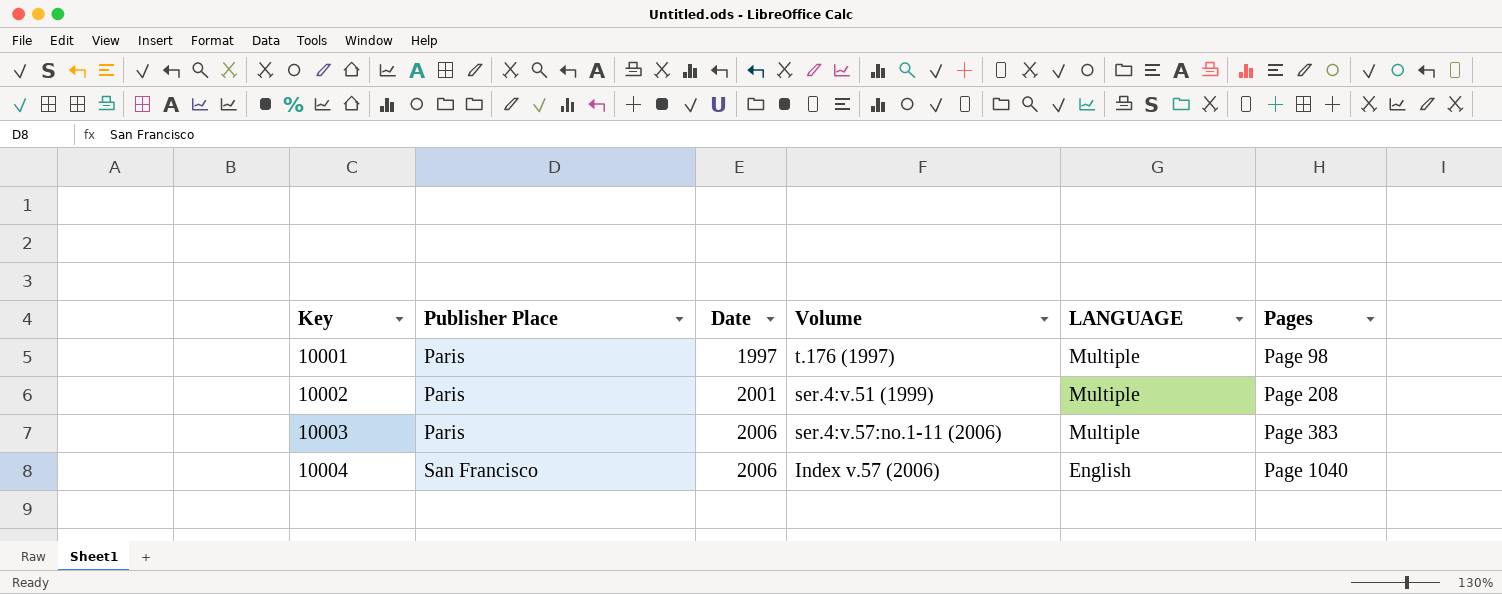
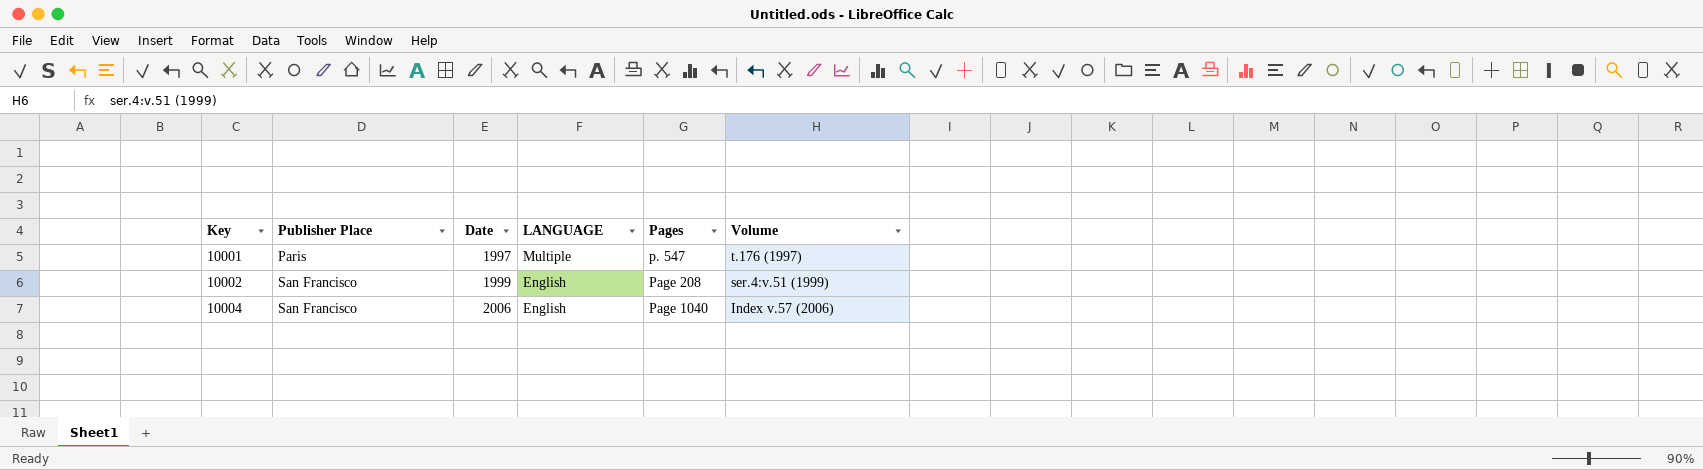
column Volume | position: 4 -> 6
row 10003: Paris | 2006 | ser.4:v.57:no.1-11 (2006) | Multiple | Page 383 -> none
10001 | Pages: Page 98 -> p. 547
10002 | Publisher Place: Paris -> San Francisco
10002 | Date: 2001 -> 1999
10002 | LANGUAGE: Multiple -> English

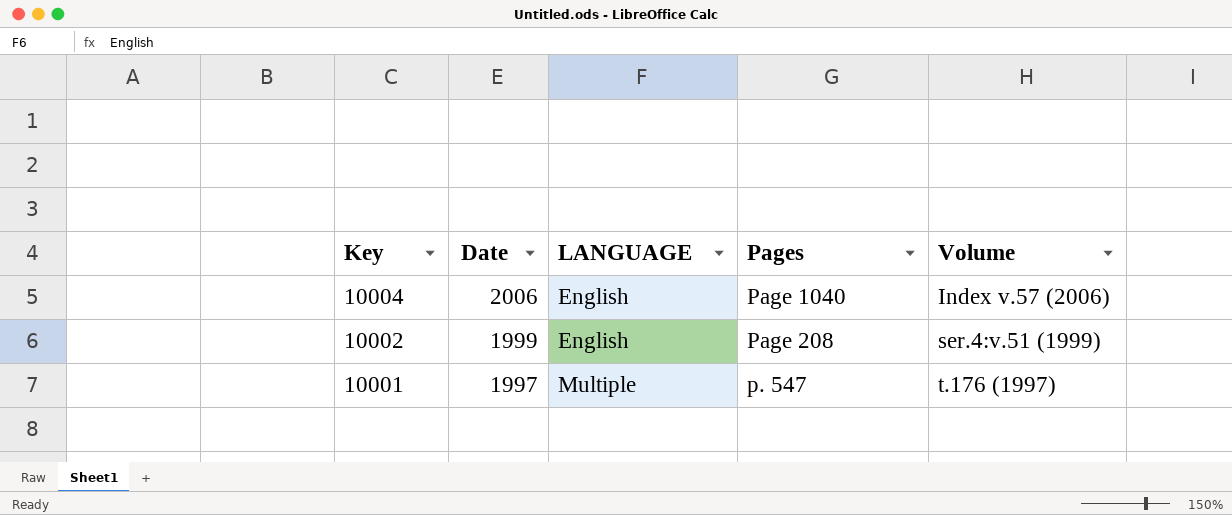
row order: Key ascending -> Key descending
column Publisher Place | position: 2 -> none

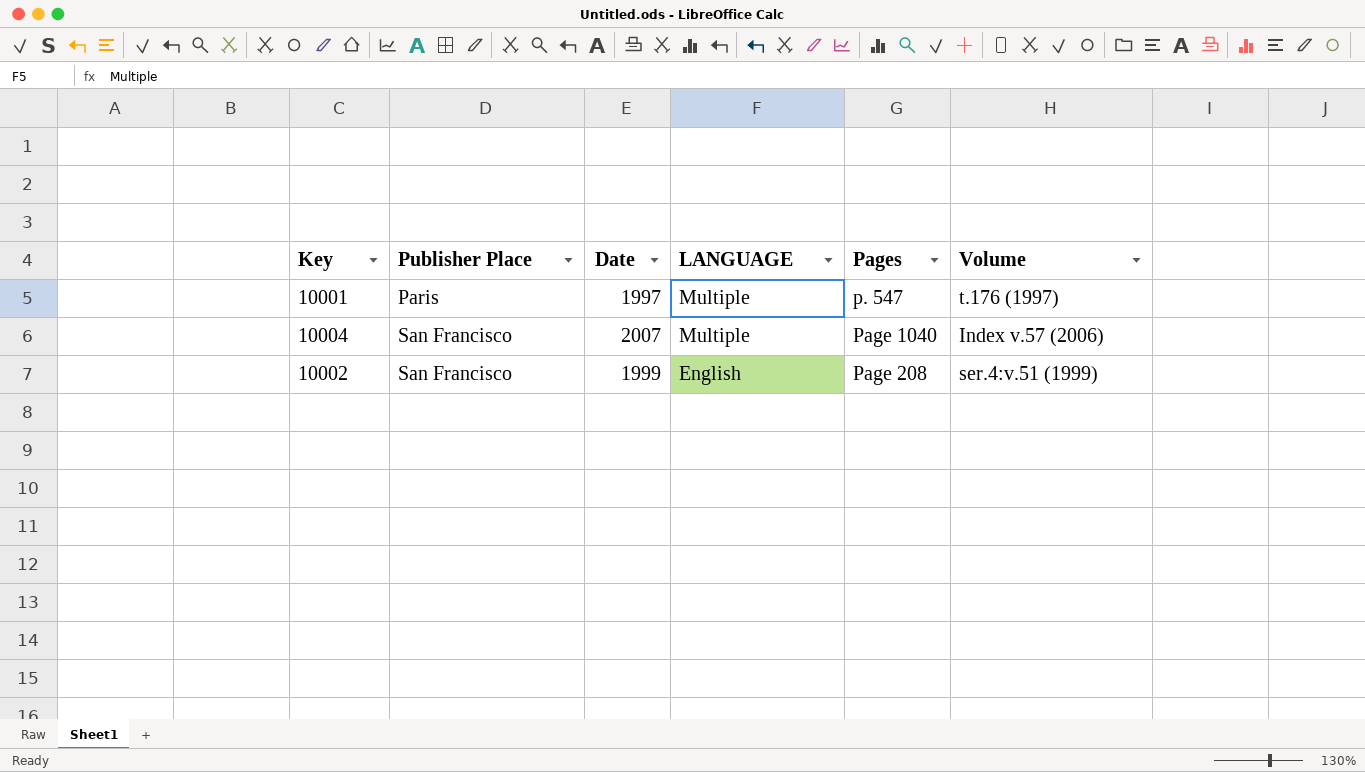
row order: Key descending -> Publisher Place ascending
column Publisher Place | position: none -> 2
10004 | Date: 2006 -> 2007
10004 | LANGUAGE: English -> Multiple

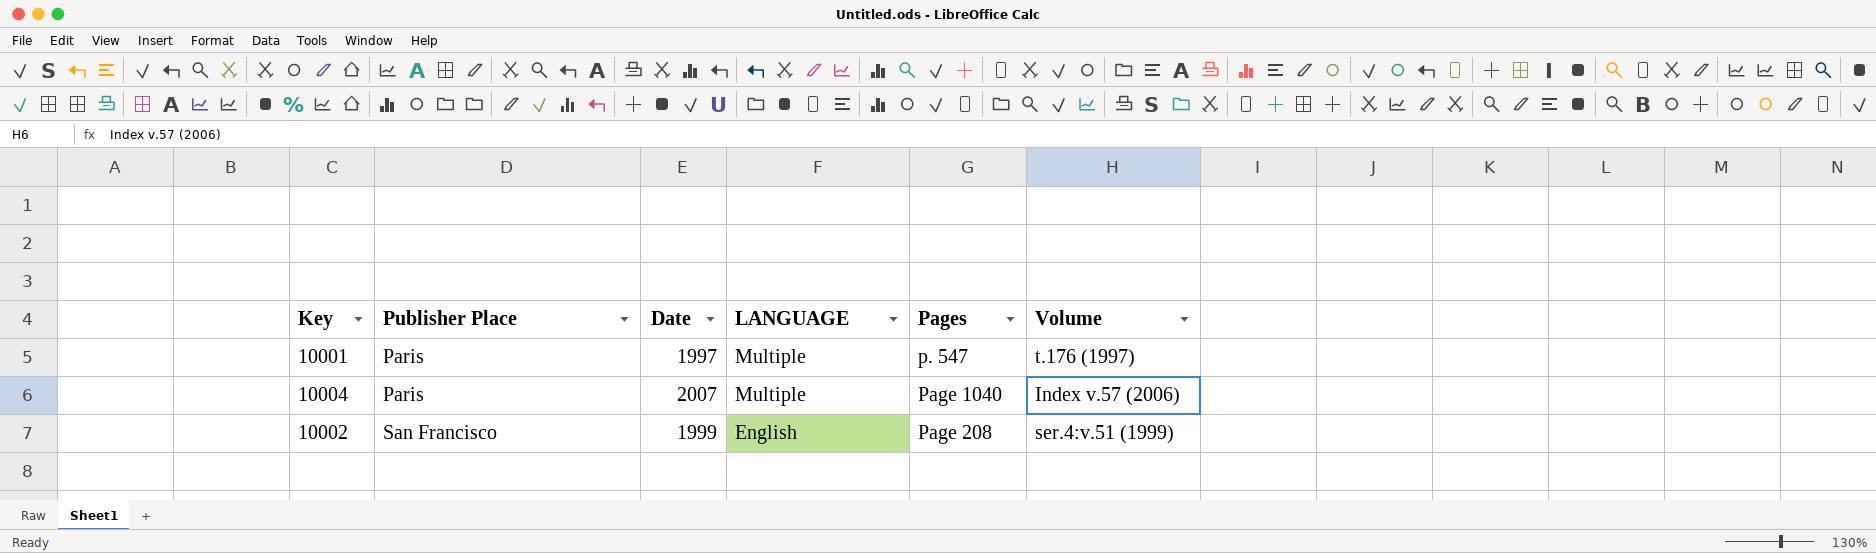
10004 | Publisher Place: San Francisco -> Paris

